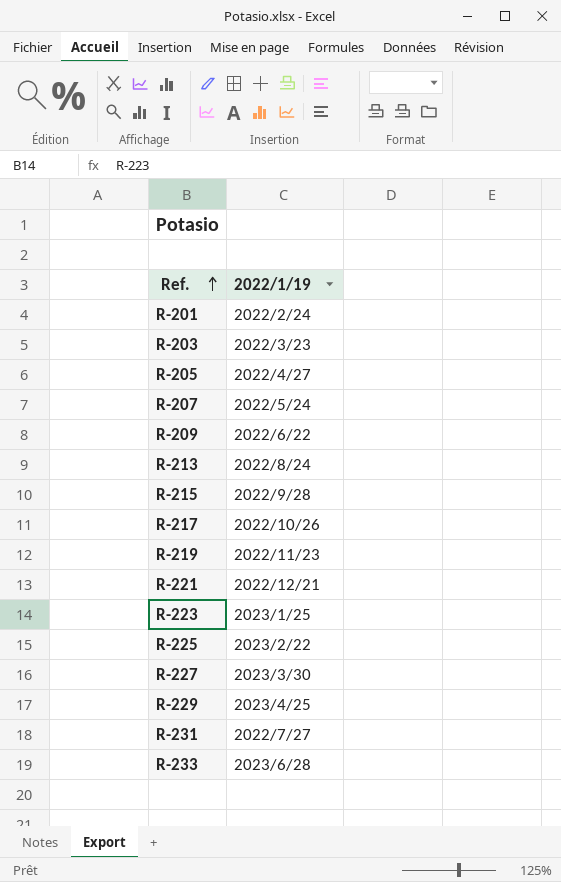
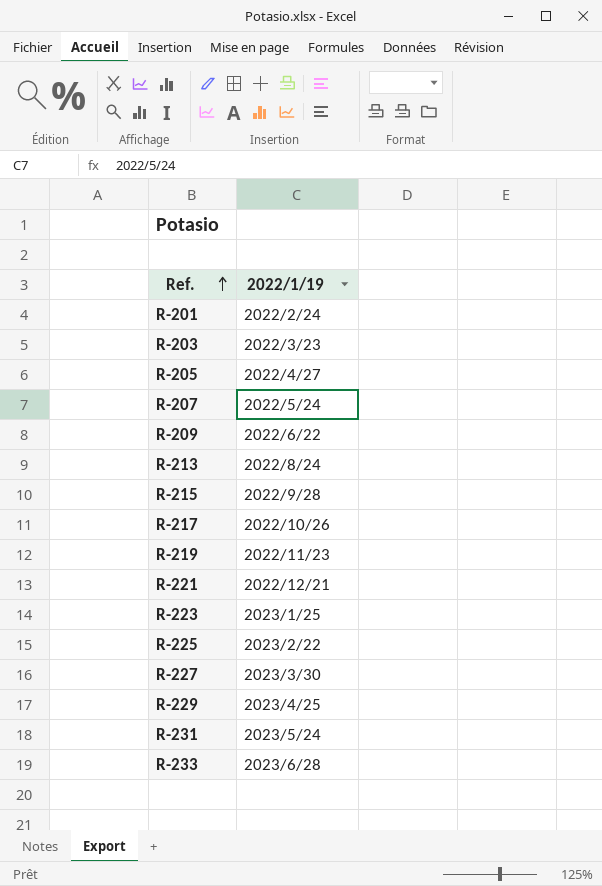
R-231 | 2022/1/19: 2022/7/27 -> 2023/5/24

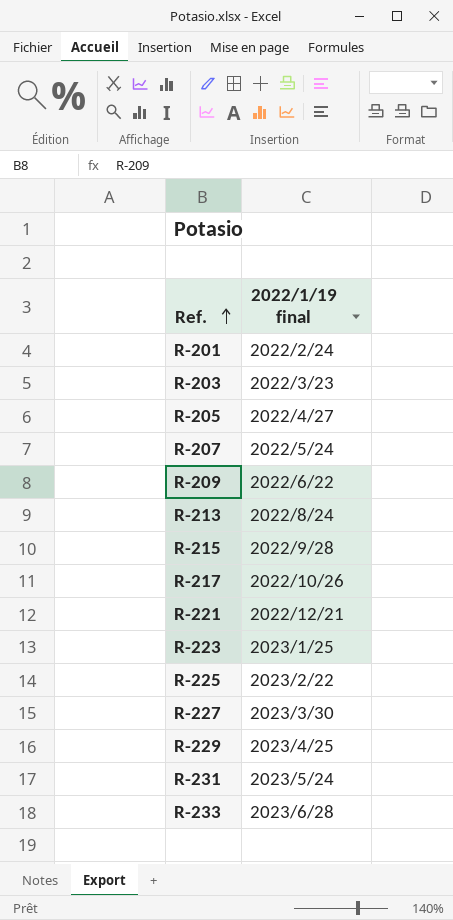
column name: 2022/1/19 -> 2022/1/19 final
row R-219: 2022/11/23 -> none

